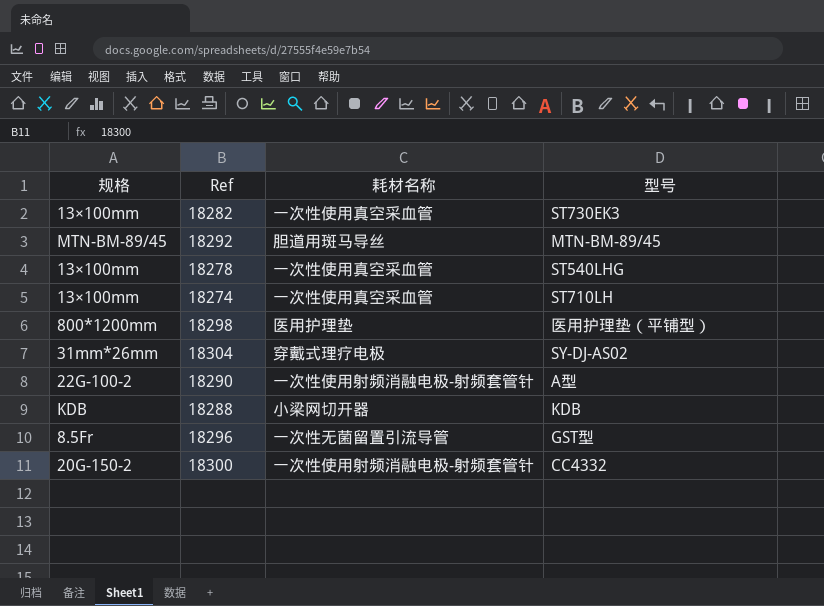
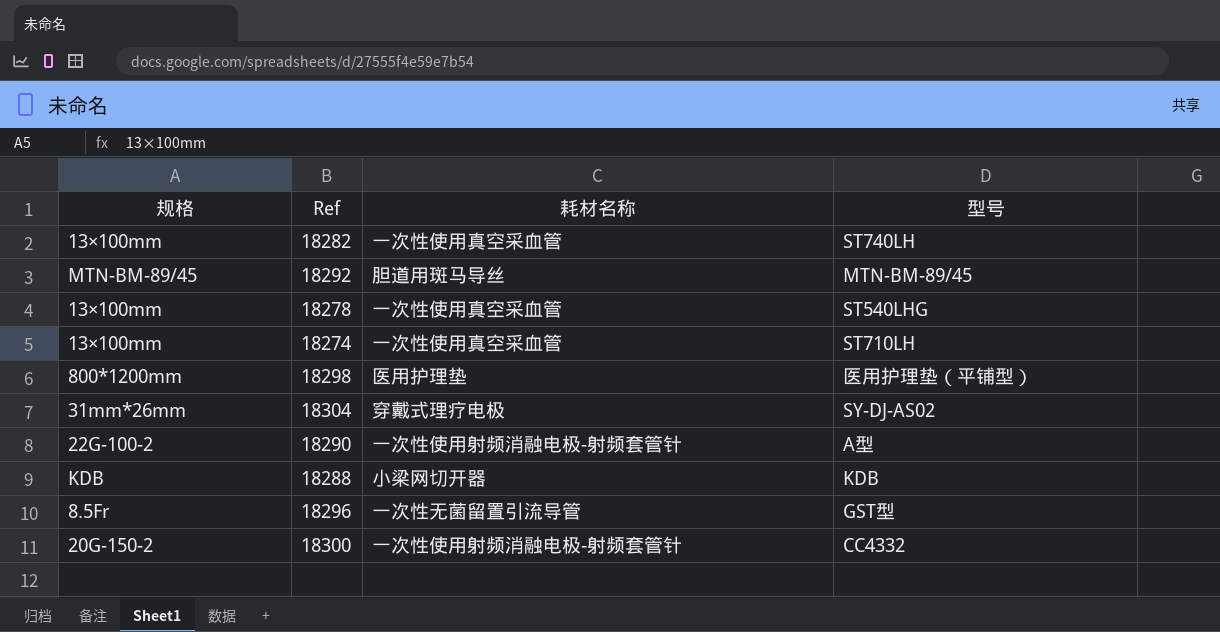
18282 | 型号: ST730EK3 -> ST740LH

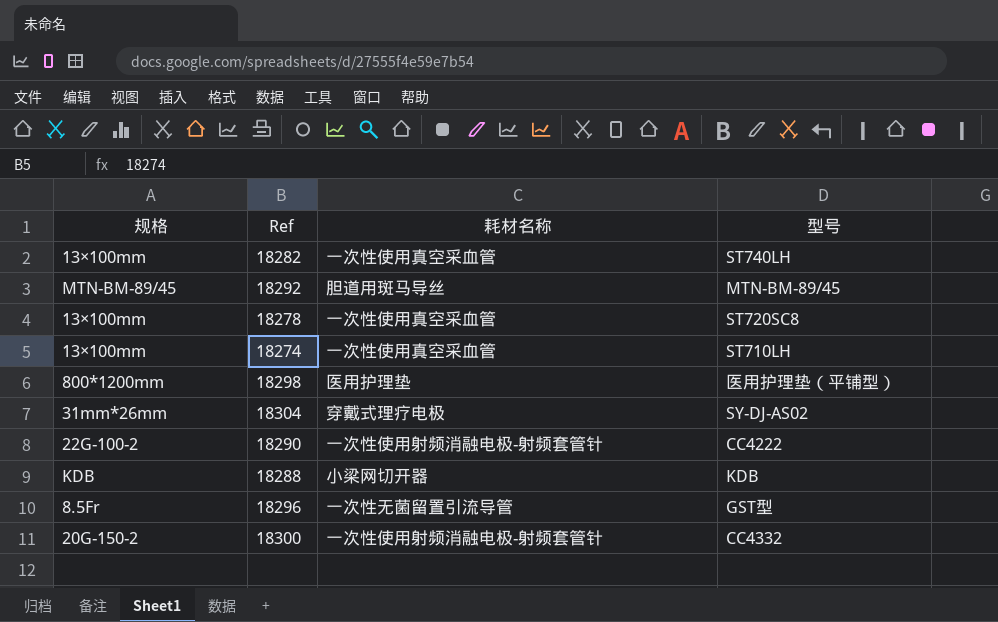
18278 | 型号: ST540LHG -> ST720SC8
18290 | 型号: A型 -> CC4222

